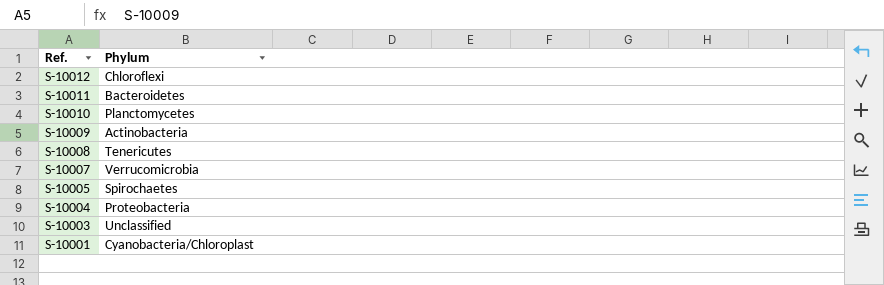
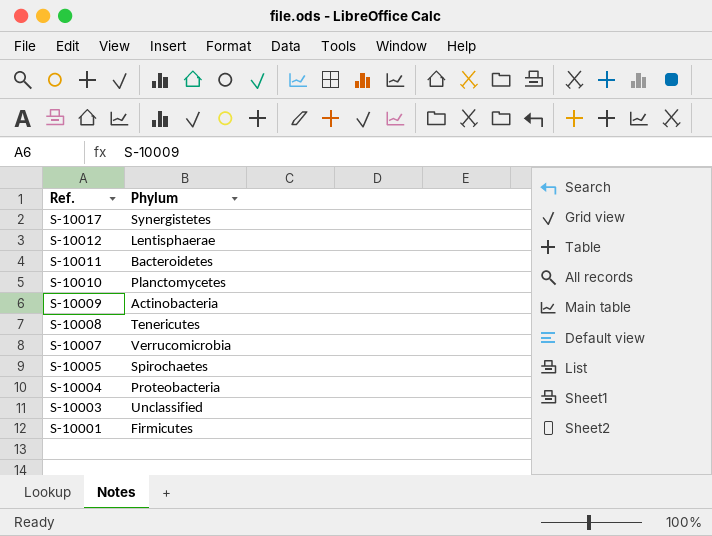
row S-10017: none -> Synergistetes
S-10012 | Phylum: Chloroflexi -> Lentisphaerae
S-10001 | Phylum: Cyanobacteria/Chloroplast -> Firmicutes

